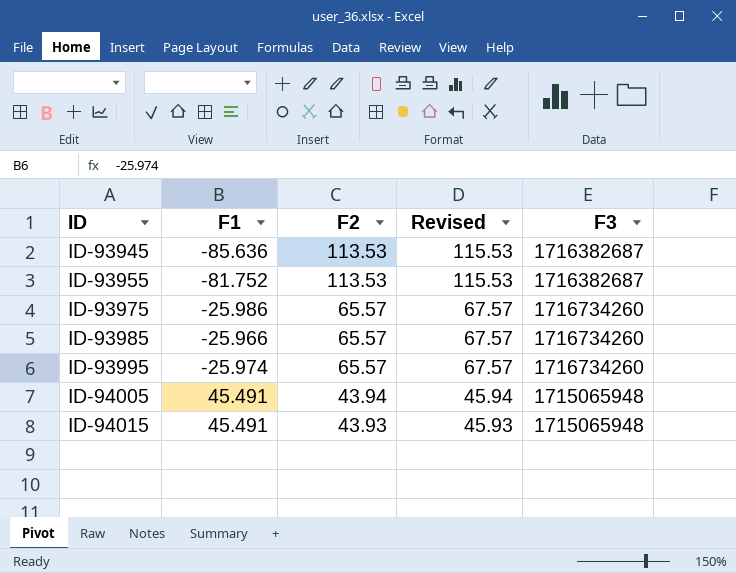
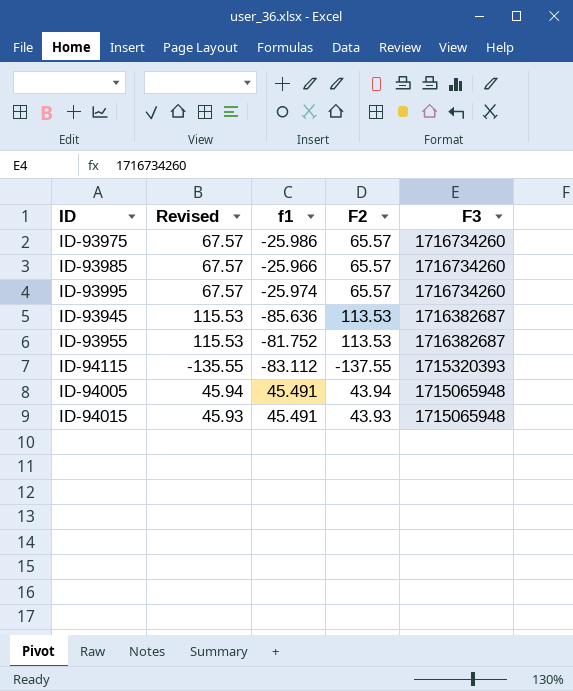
row order: ID ascending -> F3 descending
column Revised | position: 4 -> 2
column name: F1 -> f1
row ID-94115: none -> -135.55 | -83.112 | -137.55 | 1715320393

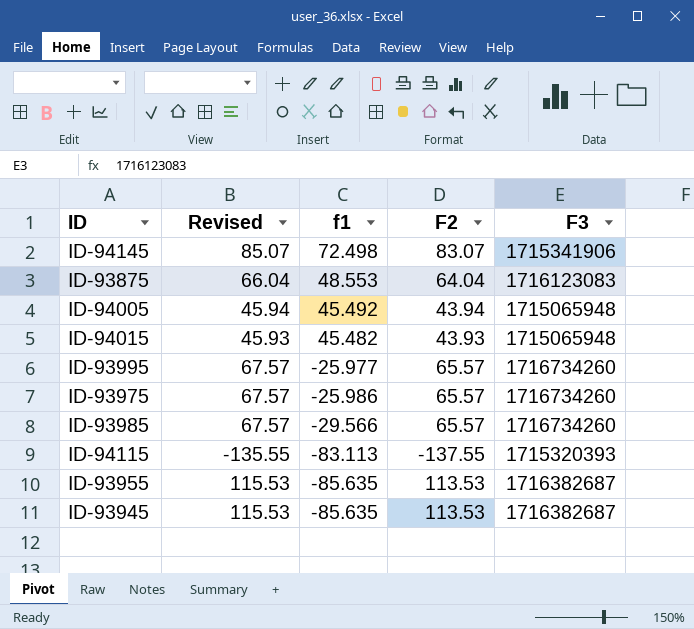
row order: F3 descending -> f1 descending
row ID-94145: none -> 85.07 | 72.498 | 83.07 | 1715341906
row ID-93875: none -> 66.04 | 48.553 | 64.04 | 1716123083
ID-94005 | f1: 45.491 -> 45.492
ID-94015 | f1: 45.491 -> 45.482
ID-93995 | f1: -25.974 -> -25.977
ID-93985 | f1: -25.966 -> -29.566
ID-94115 | f1: -83.112 -> -83.113
ID-93955 | f1: -81.752 -> -85.635
ID-93945 | f1: -85.636 -> -85.635

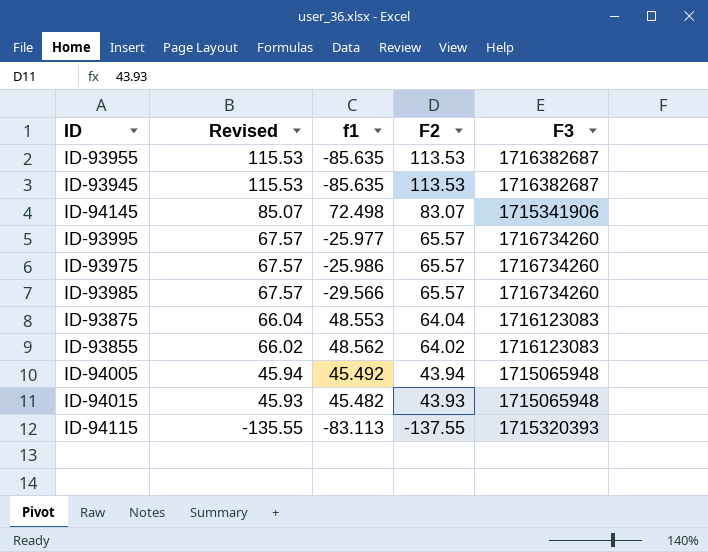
row order: f1 descending -> Revised descending
row ID-93855: none -> 66.02 | 48.562 | 64.02 | 1716123083

